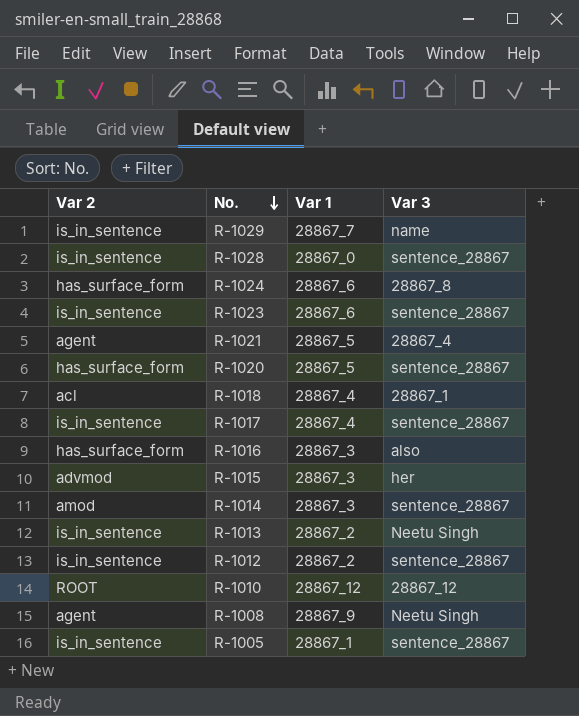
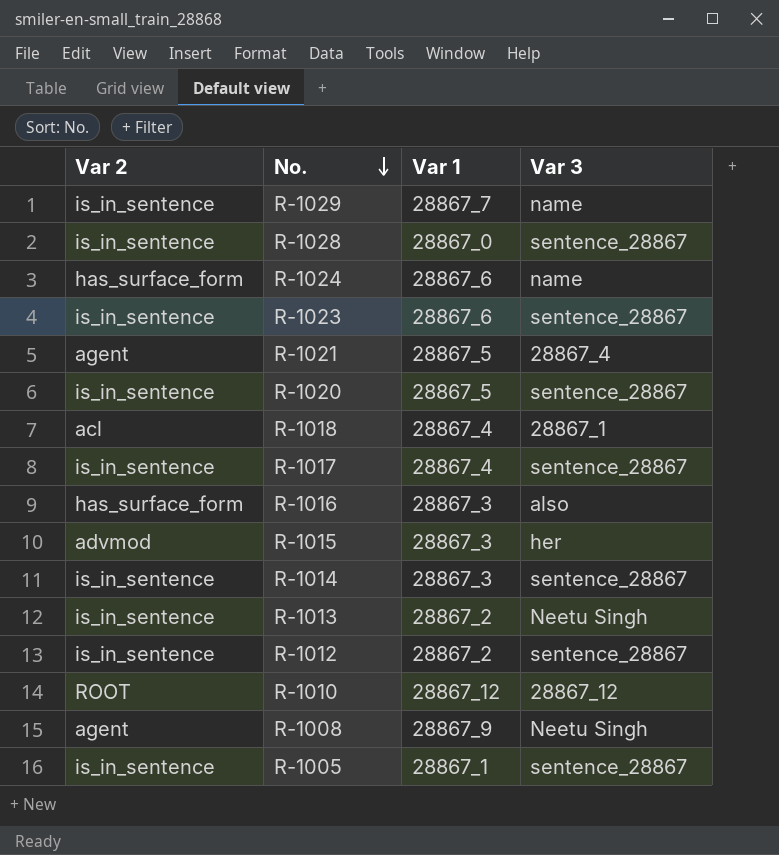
R-1024 | Var 3: 28867_8 -> name
R-1020 | Var 2: has_surface_form -> is_in_sentence
R-1014 | Var 2: amod -> is_in_sentence

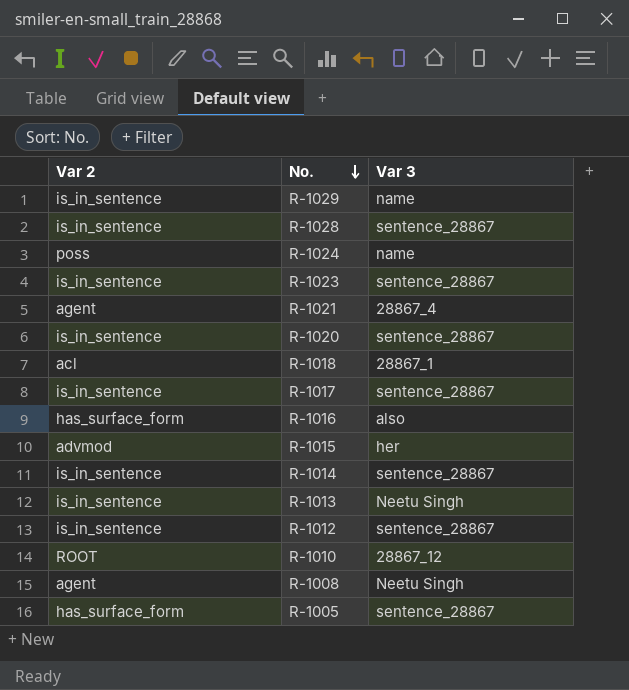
column Var 1 | position: 3 -> none
R-1024 | Var 2: has_surface_form -> poss
R-1005 | Var 2: is_in_sentence -> has_surface_form

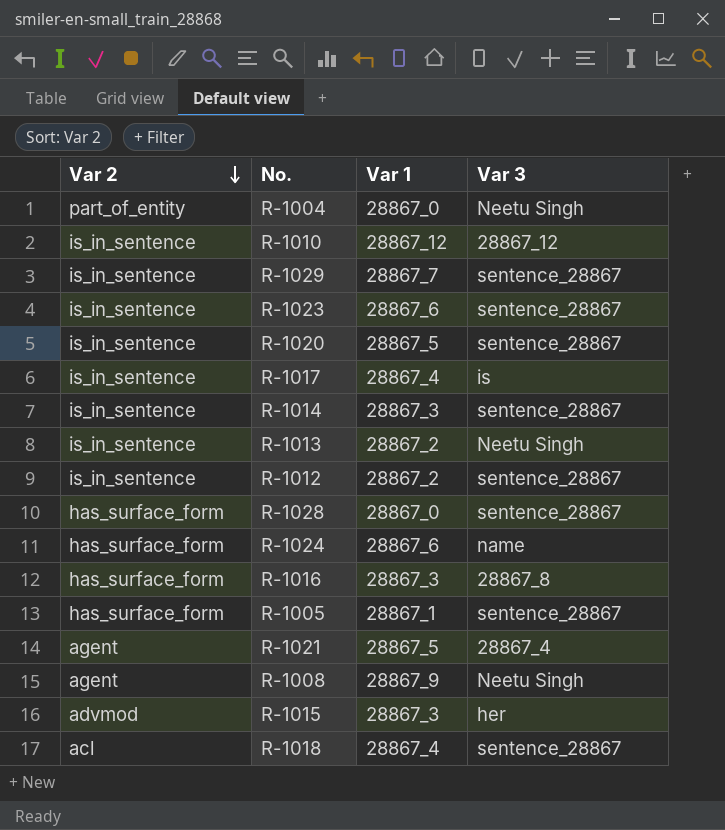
row order: No. descending -> Var 2 descending
column Var 1 | position: none -> 3
row R-1004: none -> part_of_entity | 28867_0 | Neetu Singh
R-1010 | Var 2: ROOT -> is_in_sentence
R-1029 | Var 3: name -> sentence_28867
R-1017 | Var 3: sentence_28867 -> is
R-1028 | Var 2: is_in_sentence -> has_surface_form
R-1024 | Var 2: poss -> has_surface_form
R-1016 | Var 3: also -> 28867_8
R-1018 | Var 3: 28867_1 -> sentence_28867

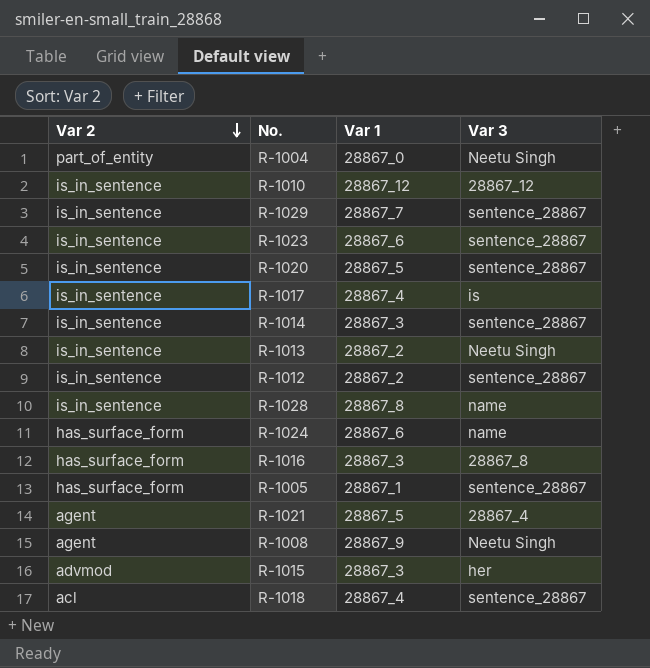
R-1028 | Var 2: has_surface_form -> is_in_sentence
R-1028 | Var 1: 28867_0 -> 28867_8
R-1028 | Var 3: sentence_28867 -> name

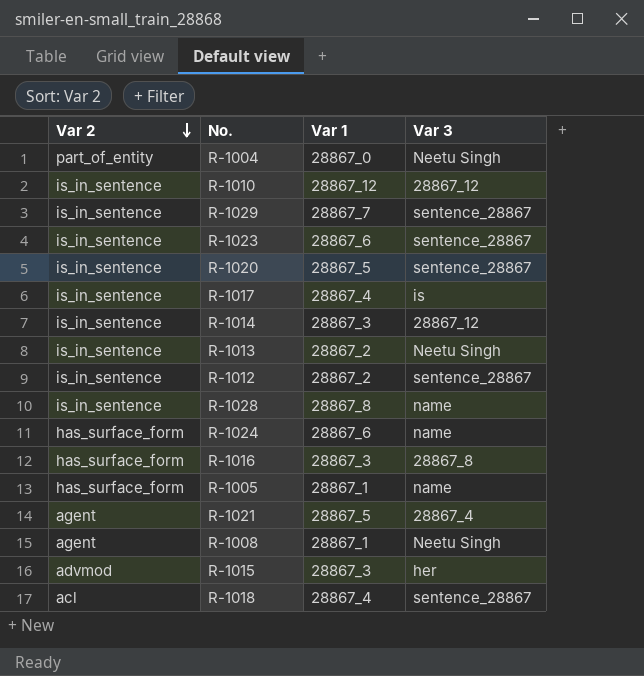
R-1014 | Var 3: sentence_28867 -> 28867_12
R-1005 | Var 3: sentence_28867 -> name
R-1008 | Var 1: 28867_9 -> 28867_1

